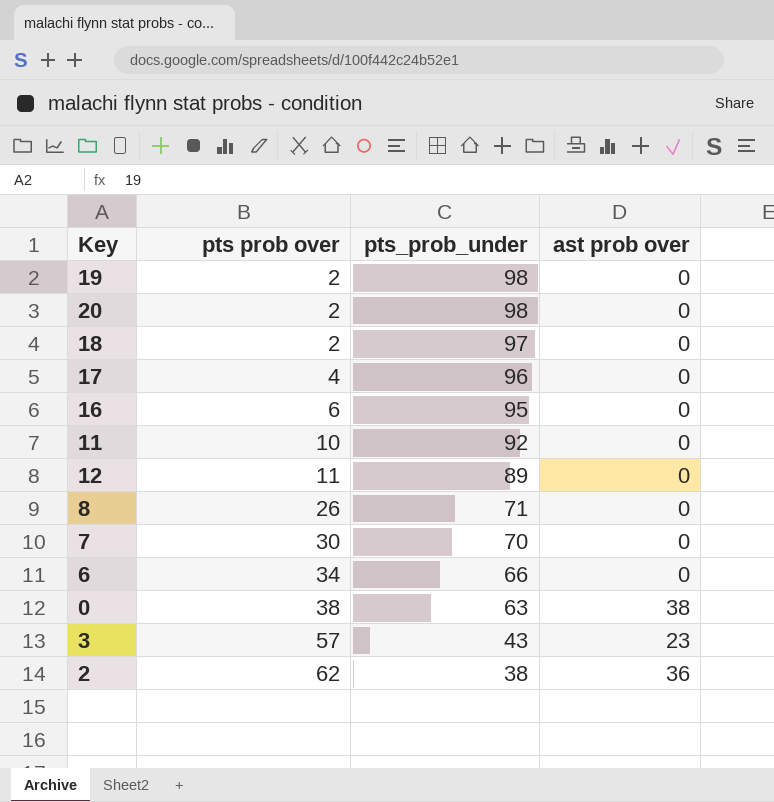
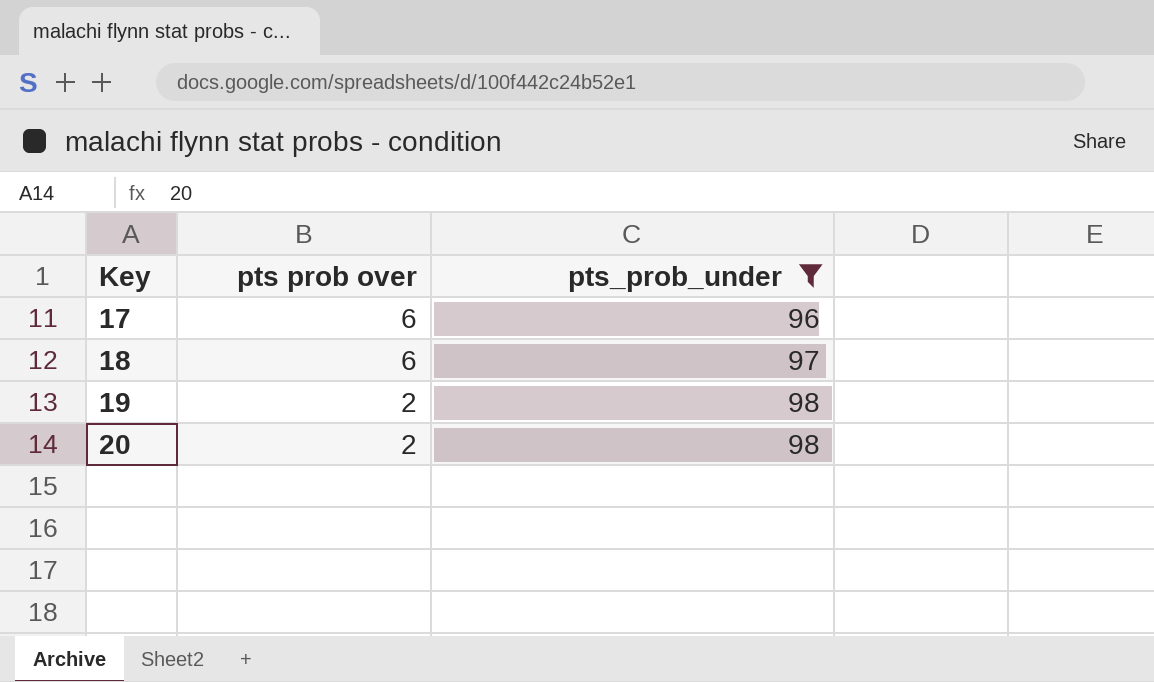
filter: none -> pts_prob_under >= 96
row order: pts prob over ascending -> Key ascending
column ast prob over | position: 4 -> none
17 | pts prob over: 4 -> 6
18 | pts prob over: 2 -> 6

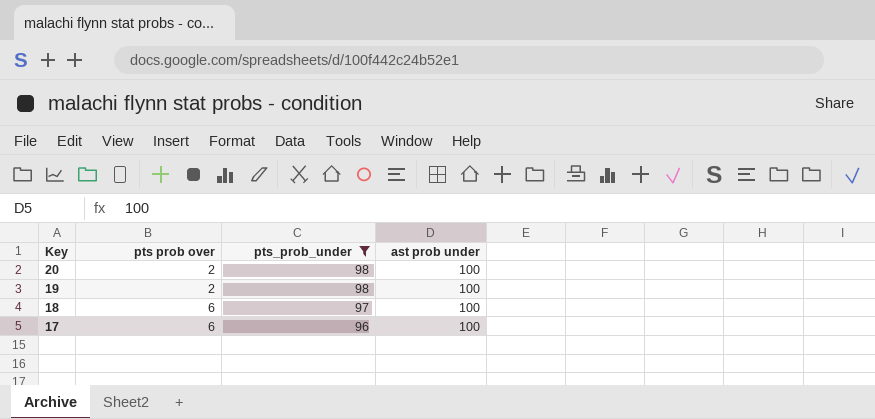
row order: Key ascending -> Key descending
column ast prob under | position: none -> 4

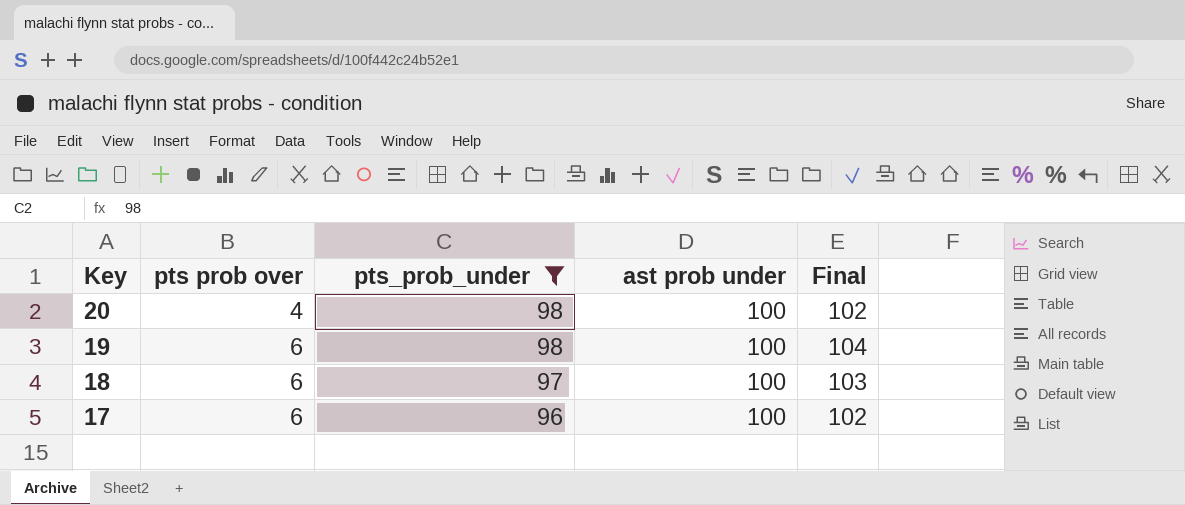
column Final | formula: none -> [pts prob over] + [pts_prob_under]
20 | pts prob over: 2 -> 4
19 | pts prob over: 2 -> 6

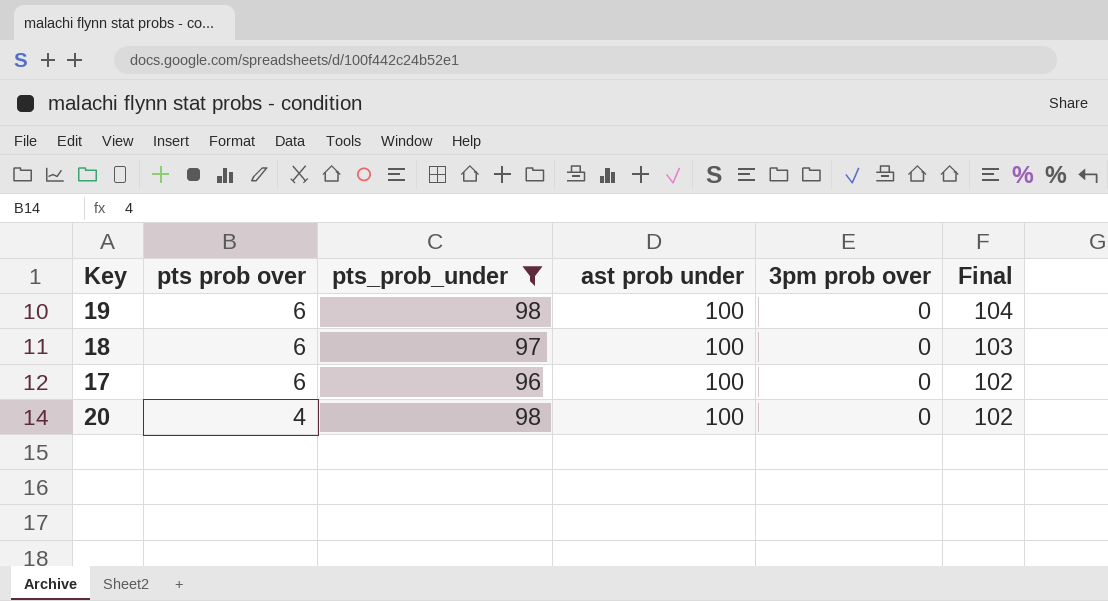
row order: Key descending -> pts prob over descending
column 3pm prob over | position: none -> 5

